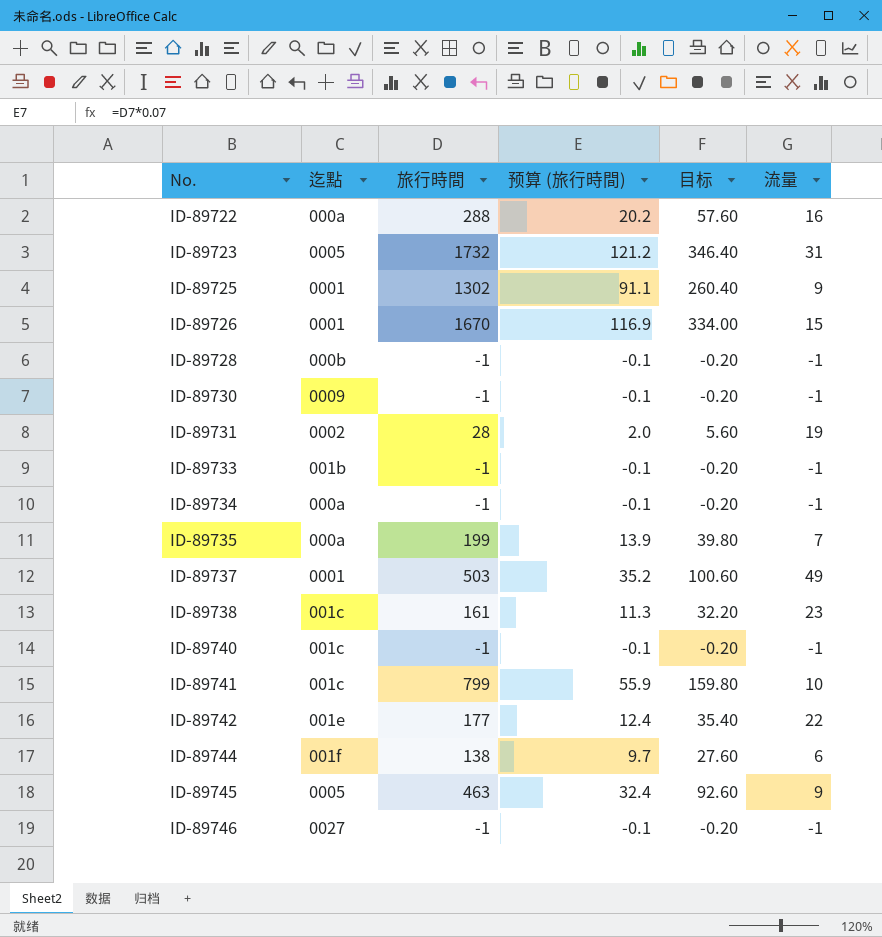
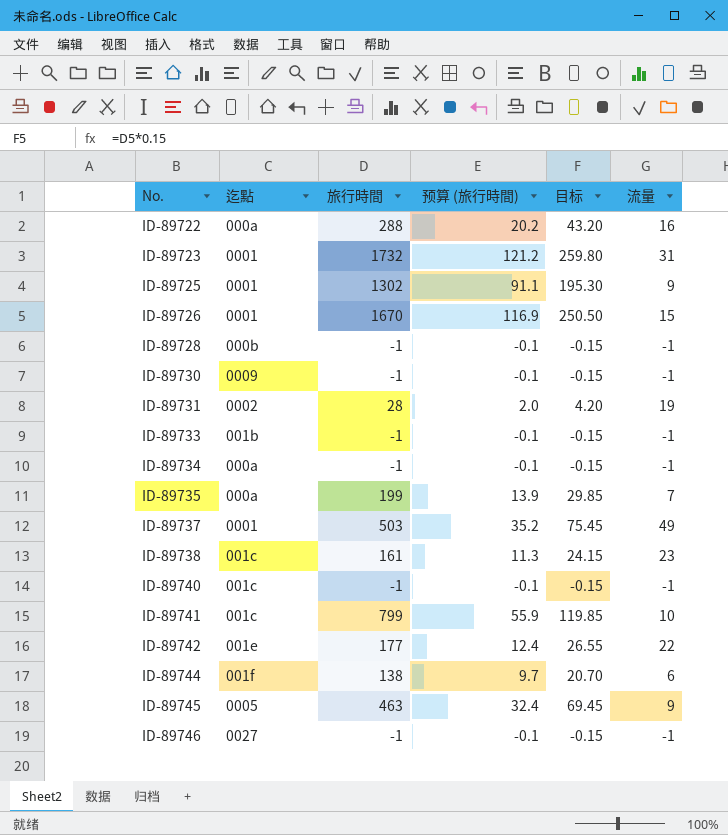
column 目标 | formula: [旅行時間] * 0.2 -> [旅行時間] * 0.15
ID-89723 | 迄點: 0005 -> 0001

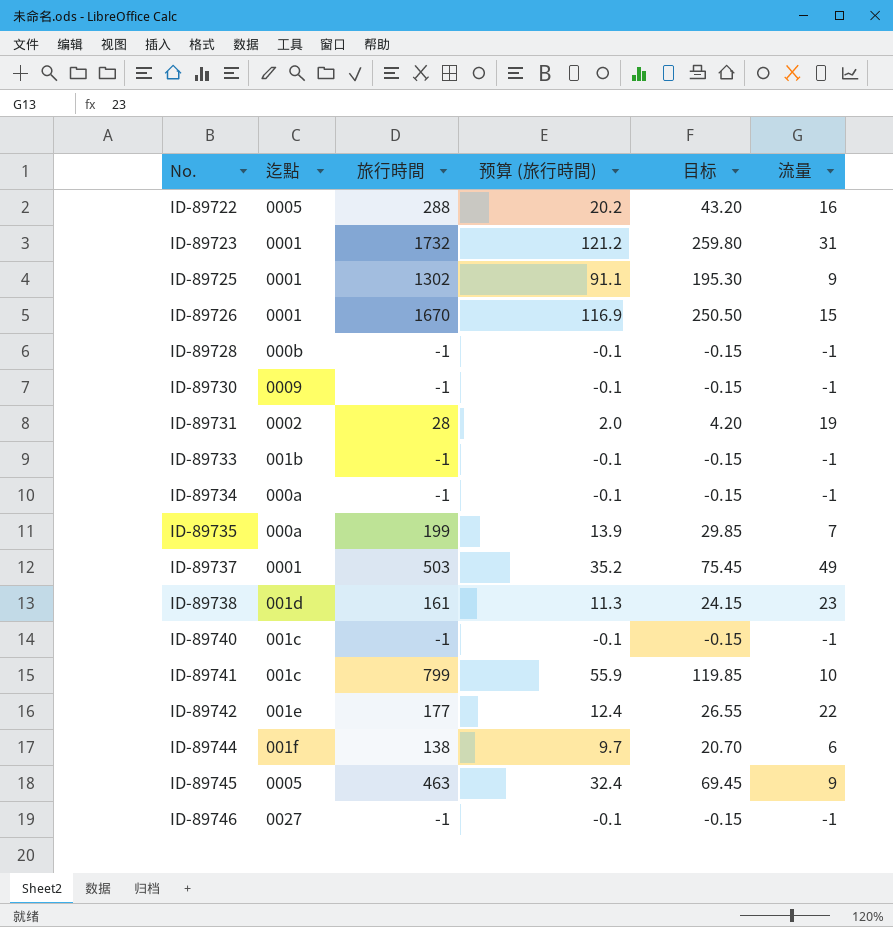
ID-89722 | 迄點: 000a -> 0005
ID-89738 | 迄點: 001c -> 001d

